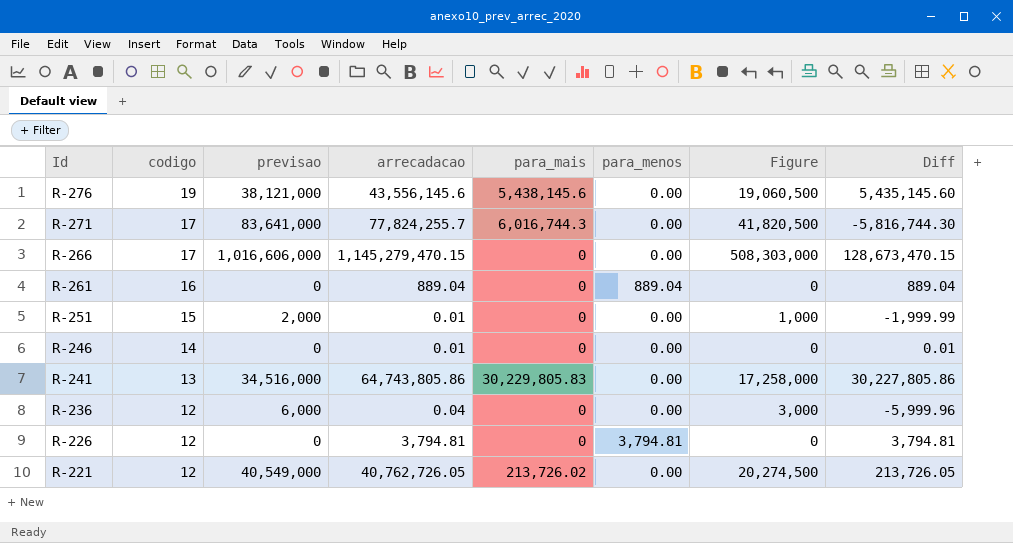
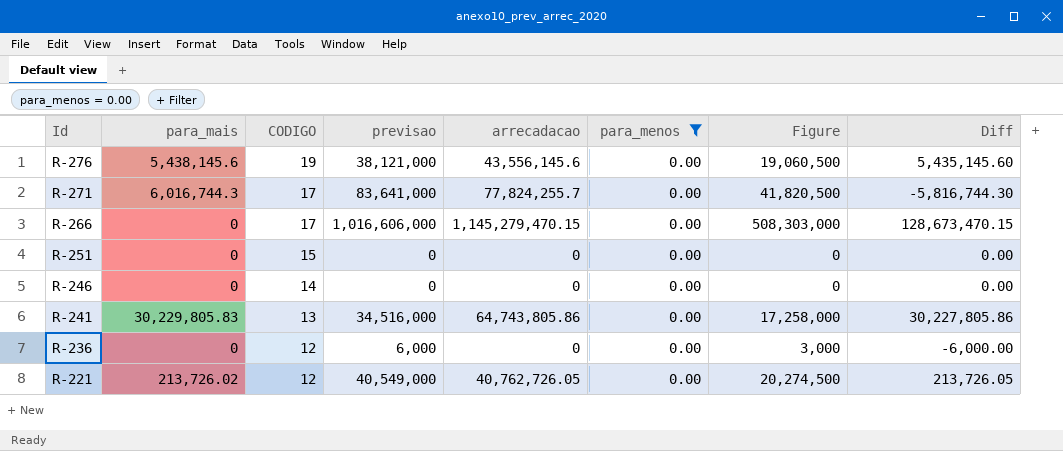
filter: none -> para_menos = 0.00
column para_mais | position: 5 -> 2
column name: codigo -> CODIGO
R-251 | previsao: 2,000 -> 0
R-251 | arrecadacao: 0.01 -> 0
R-251 | Figure: 1,000 -> 0
R-251 | Diff: -1,999.99 -> 0.00
R-246 | arrecadacao: 0.01 -> 0
R-246 | Diff: 0.01 -> 0.00
R-236 | arrecadacao: 0.04 -> 0
R-236 | Diff: -5,999.96 -> -6,000.00

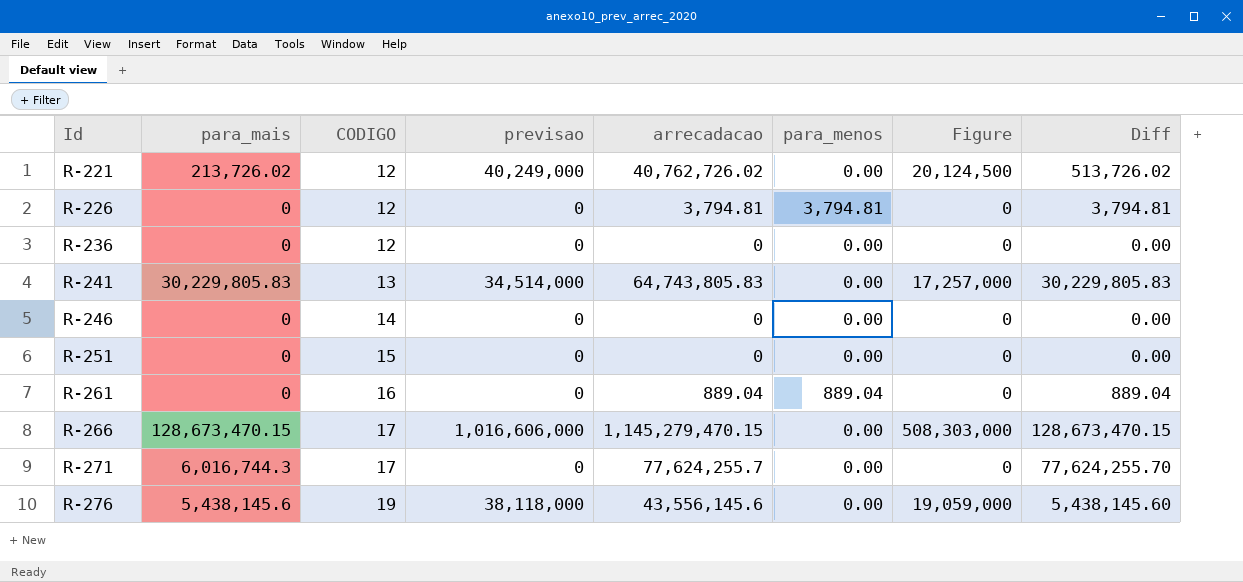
filter: para_menos = 0.00 -> none
row order: Id descending -> Id ascending
R-221 | previsao: 40,549,000 -> 40,249,000
R-221 | arrecadacao: 40,762,726.05 -> 40,762,726.02
R-221 | Figure: 20,274,500 -> 20,124,500
R-221 | Diff: 213,726.05 -> 513,726.02
R-236 | previsao: 6,000 -> 0
R-236 | Figure: 3,000 -> 0
R-236 | Diff: -6,000.00 -> 0.00
R-241 | previsao: 34,516,000 -> 34,514,000
R-241 | arrecadacao: 64,743,805.86 -> 64,743,805.83
R-241 | Figure: 17,258,000 -> 17,257,000
R-241 | Diff: 30,227,805.86 -> 30,229,805.83
R-266 | para_mais: 0 -> 128,673,470.15
R-271 | previsao: 83,641,000 -> 0
R-271 | arrecadacao: 77,824,255.7 -> 77,624,255.7
R-271 | Figure: 41,820,500 -> 0
R-271 | Diff: -5,816,744.30 -> 77,624,255.70
R-276 | previsao: 38,121,000 -> 38,118,000
R-276 | Figure: 19,060,500 -> 19,059,000
R-276 | Diff: 5,435,145.60 -> 5,438,145.60

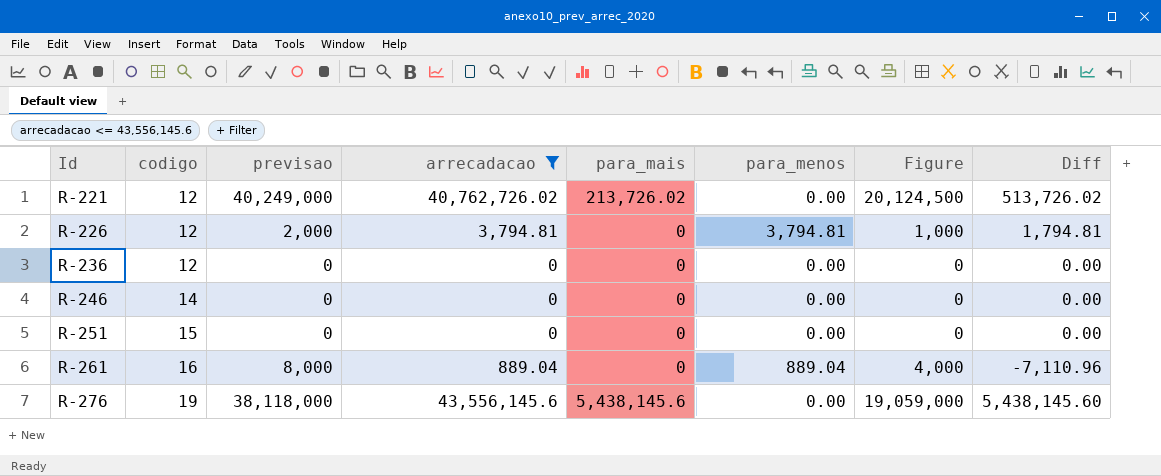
filter: none -> arrecadacao <= 43,556,145.6
column name: CODIGO -> codigo
column para_mais | position: 2 -> 5
R-226 | previsao: 0 -> 2,000
R-226 | Figure: 0 -> 1,000
R-226 | Diff: 3,794.81 -> 1,794.81
R-261 | previsao: 0 -> 8,000
R-261 | Figure: 0 -> 4,000
R-261 | Diff: 889.04 -> -7,110.96

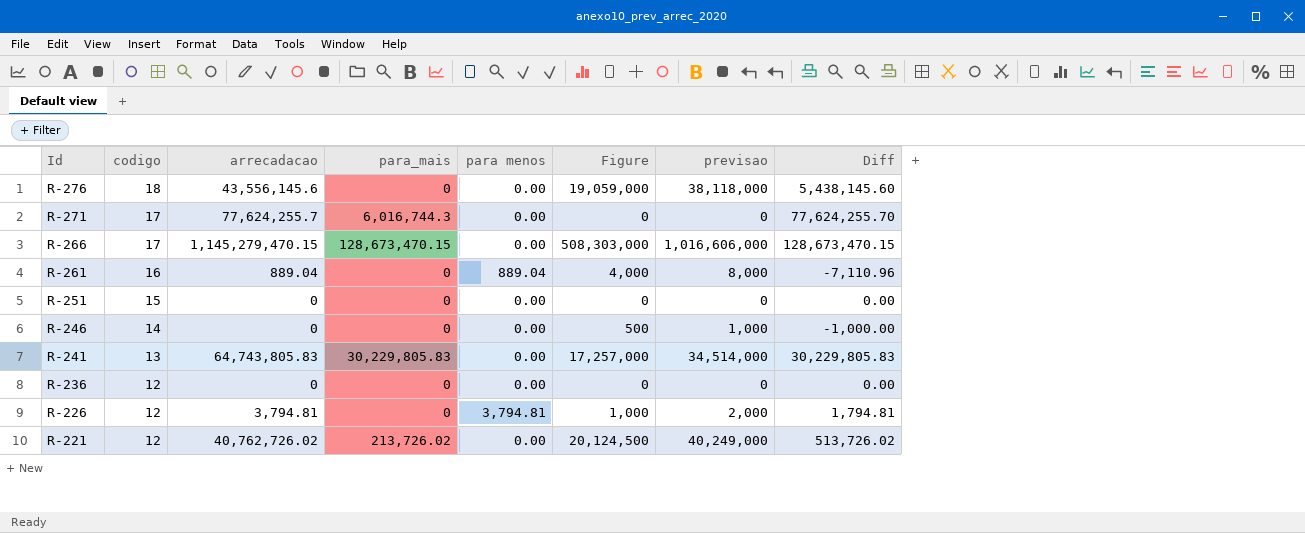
filter: arrecadacao <= 43,556,145.6 -> none
row order: Id ascending -> Id descending
column name: para_menos -> para menos
column previsao | position: 3 -> 7
R-276 | codigo: 19 -> 18
R-276 | para_mais: 5,438,145.6 -> 0
R-246 | Figure: 0 -> 500
R-246 | previsao: 0 -> 1,000
R-246 | Diff: 0.00 -> -1,000.00

